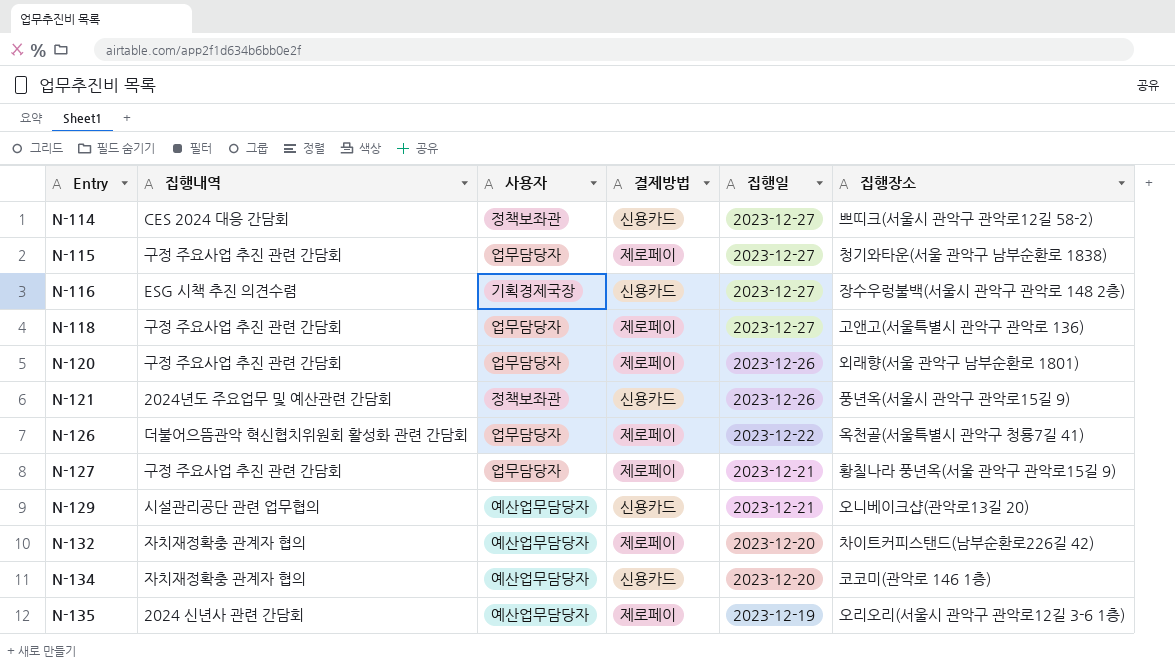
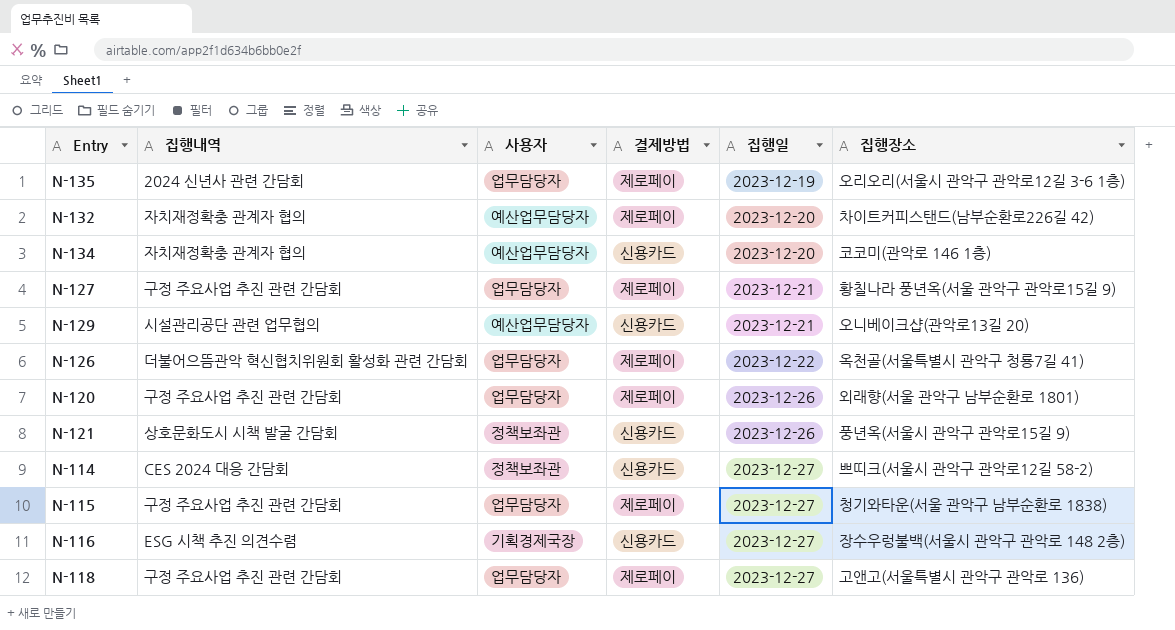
row order: Entry ascending -> 집행일 ascending
N-135 | 사용자: 예산업무담당자 -> 업무담당자
N-121 | 집행내역: 2024년도 주요업무 및 예산관련 간담회 -> 상호문화도시 시책 발굴 간담회

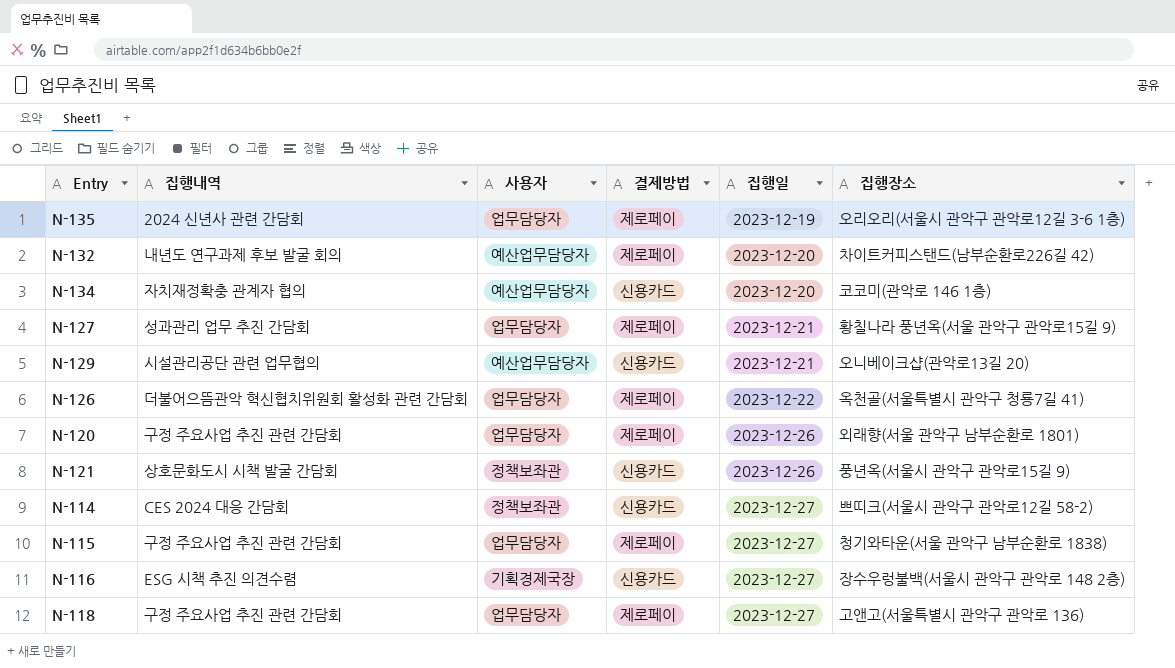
N-132 | 집행내역: 자치재정확충 관계자 협의 -> 내년도 연구과제 후보 발굴 회의
N-127 | 집행내역: 구정 주요사업 추진 관련 간담회 -> 성과관리 업무 추진 간담회

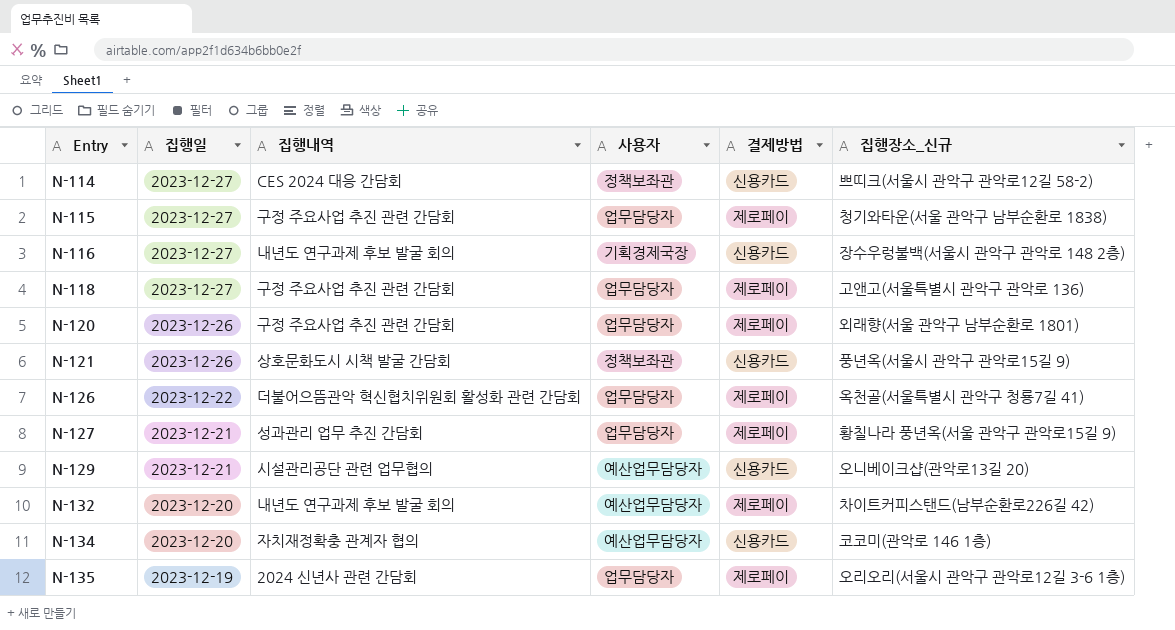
row order: 집행일 ascending -> Entry ascending
column 집행일 | position: 5 -> 2
column name: 집행장소 -> 집행장소_신규
N-116 | 집행내역: ESG 시책 추진 의견수렴 -> 내년도 연구과제 후보 발굴 회의

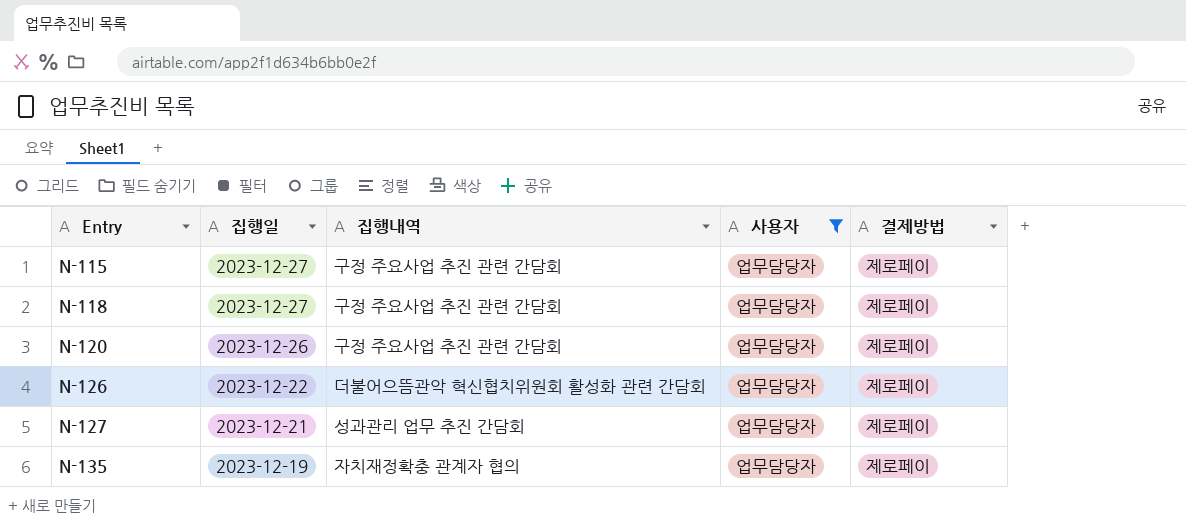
filter: none -> 사용자 = 업무담당자
column 집행장소_신규 | position: 6 -> none
N-135 | 집행내역: 2024 신년사 관련 간담회 -> 자치재정확충 관계자 협의

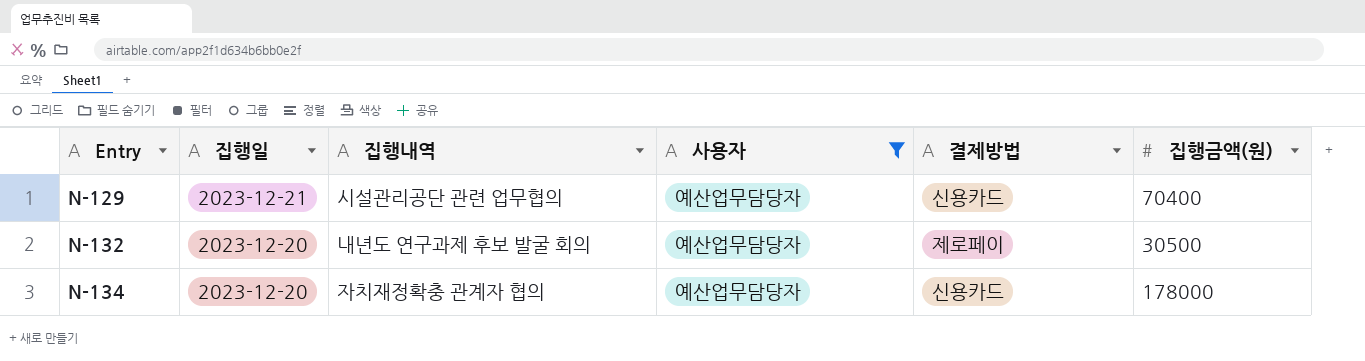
filter: 사용자 = 업무담당자 -> 사용자 = 예산업무담당자
column 집행금액(원) | position: none -> 6

